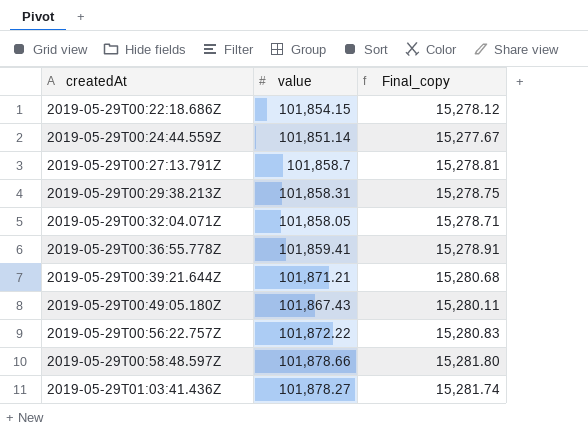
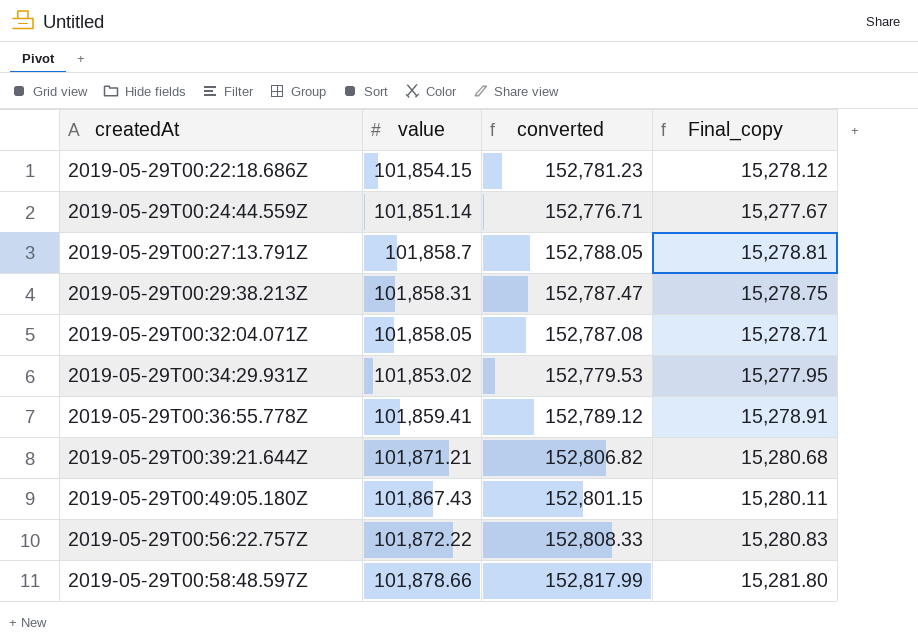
column converted | formula: none -> [value] * 1.5
row 2019-05-29T01:03:41.436Z: 101,878.27 | 15,281.74 -> none
row 2019-05-29T00:34:29.931Z: none -> 101,853.02 | 152,779.53 | 15,277.95

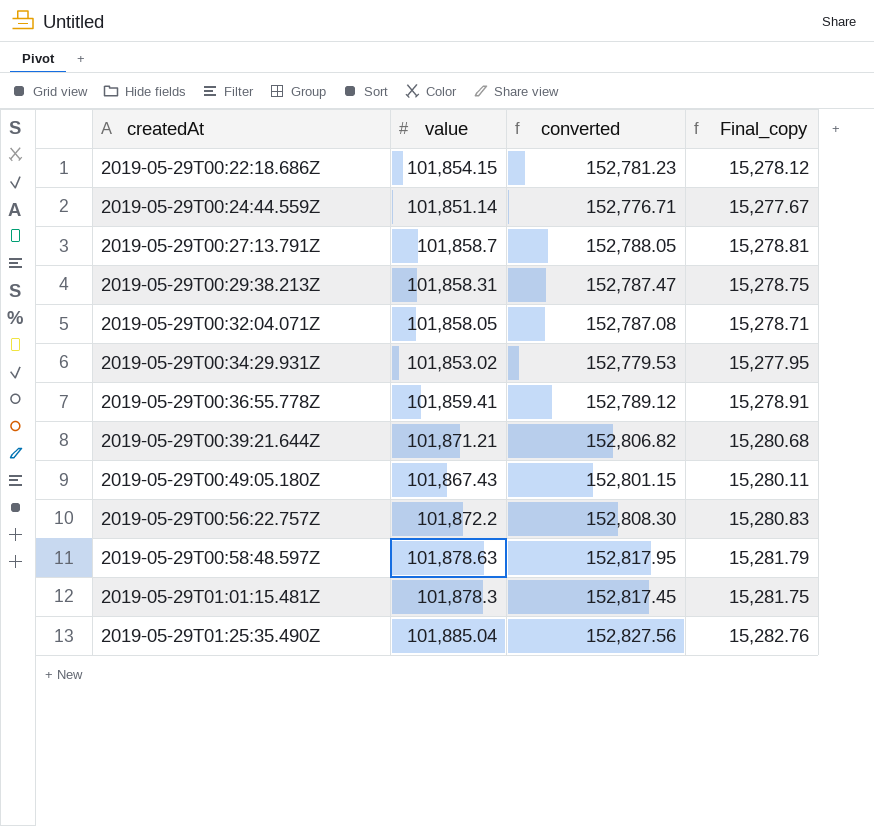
2019-05-29T00:56:22.757Z | value: 101,872.22 -> 101,872.2
2019-05-29T00:56:22.757Z | converted: 152,808.33 -> 152,808.30
2019-05-29T00:58:48.597Z | value: 101,878.66 -> 101,878.63
2019-05-29T00:58:48.597Z | converted: 152,817.99 -> 152,817.95
2019-05-29T00:58:48.597Z | Final_copy: 15,281.80 -> 15,281.79
row 2019-05-29T01:01:15.481Z: none -> 101,878.3 | 152,817.45 | 15,281.75
row 2019-05-29T01:25:35.490Z: none -> 101,885.04 | 152,827.56 | 15,282.76

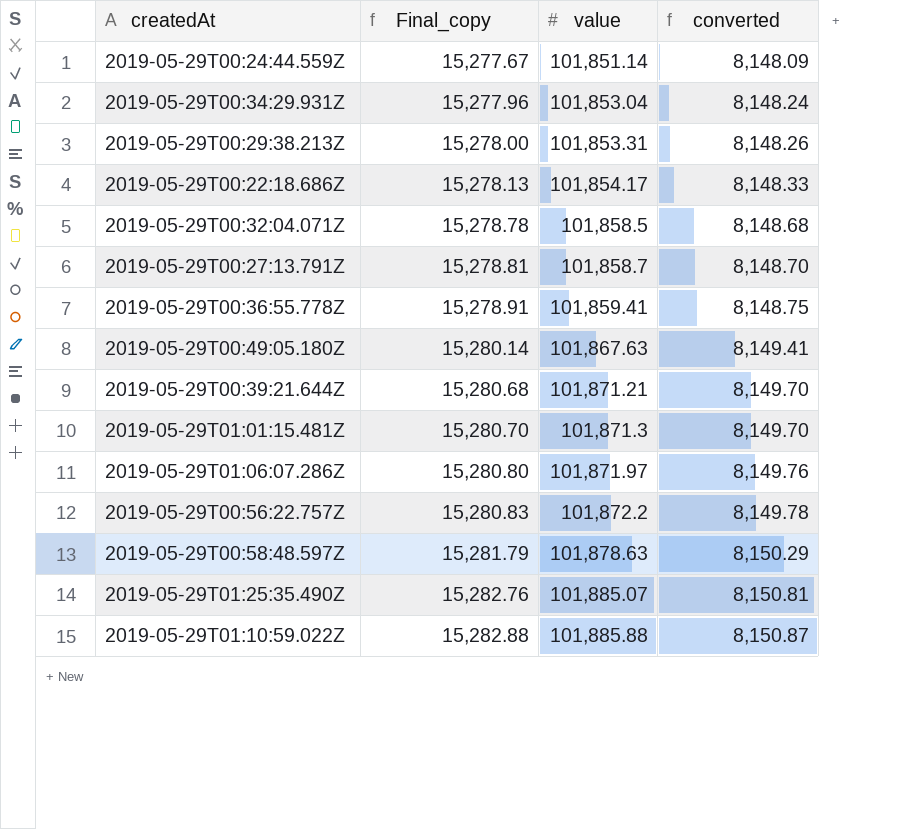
row order: createdAt ascending -> Final_copy ascending
column Final_copy | position: 4 -> 2
column converted | formula: [value] * 1.5 -> [value] * 0.08
2019-05-29T00:34:29.931Z | Final_copy: 15,277.95 -> 15,277.96
2019-05-29T00:34:29.931Z | value: 101,853.02 -> 101,853.04
2019-05-29T00:29:38.213Z | Final_copy: 15,278.75 -> 15,278.00
2019-05-29T00:29:38.213Z | value: 101,858.31 -> 101,853.31
2019-05-29T00:22:18.686Z | Final_copy: 15,278.12 -> 15,278.13
2019-05-29T00:22:18.686Z | value: 101,854.15 -> 101,854.17
2019-05-29T00:32:04.071Z | Final_copy: 15,278.71 -> 15,278.78
2019-05-29T00:32:04.071Z | value: 101,858.05 -> 101,858.5
2019-05-29T00:49:05.180Z | Final_copy: 15,280.11 -> 15,280.14
2019-05-29T00:49:05.180Z | value: 101,867.43 -> 101,867.63
2019-05-29T01:01:15.481Z | Final_copy: 15,281.75 -> 15,280.70
2019-05-29T01:01:15.481Z | value: 101,878.3 -> 101,871.3
row 2019-05-29T01:06:07.286Z: none -> 15,280.80 | 101,871.97 | 8,149.76
2019-05-29T01:25:35.490Z | value: 101,885.04 -> 101,885.07
row 2019-05-29T01:10:59.022Z: none -> 15,282.88 | 101,885.88 | 8,150.87

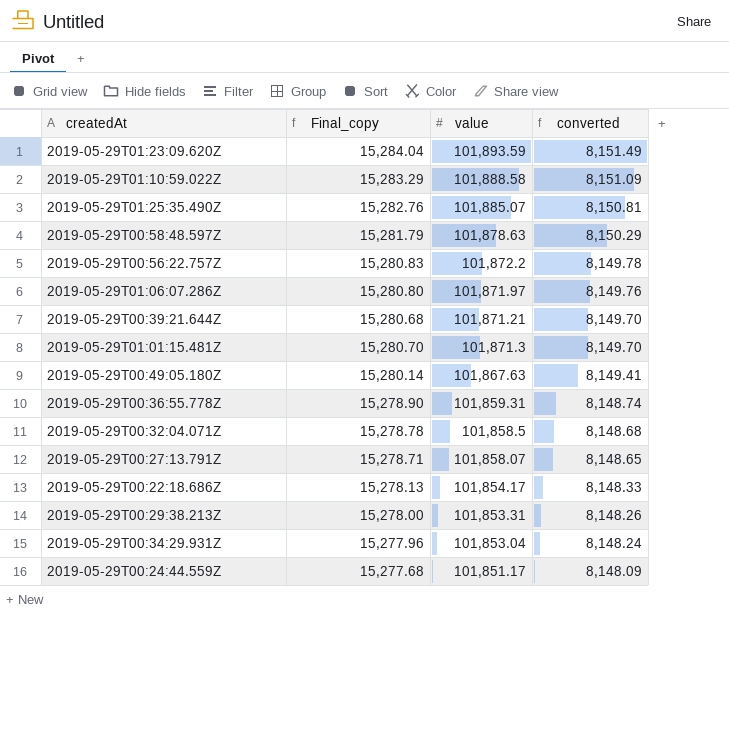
row order: Final_copy ascending -> converted descending
row 2019-05-29T01:23:09.620Z: none -> 15,284.04 | 101,893.59 | 8,151.49
2019-05-29T01:10:59.022Z | Final_copy: 15,282.88 -> 15,283.29
2019-05-29T01:10:59.022Z | value: 101,885.88 -> 101,888.58
2019-05-29T01:10:59.022Z | converted: 8,150.87 -> 8,151.09
2019-05-29T00:36:55.778Z | Final_copy: 15,278.91 -> 15,278.90
2019-05-29T00:36:55.778Z | value: 101,859.41 -> 101,859.31
2019-05-29T00:36:55.778Z | converted: 8,148.75 -> 8,148.74
2019-05-29T00:27:13.791Z | Final_copy: 15,278.81 -> 15,278.71
2019-05-29T00:27:13.791Z | value: 101,858.7 -> 101,858.07
2019-05-29T00:27:13.791Z | converted: 8,148.70 -> 8,148.65
2019-05-29T00:24:44.559Z | Final_copy: 15,277.67 -> 15,277.68
2019-05-29T00:24:44.559Z | value: 101,851.14 -> 101,851.17

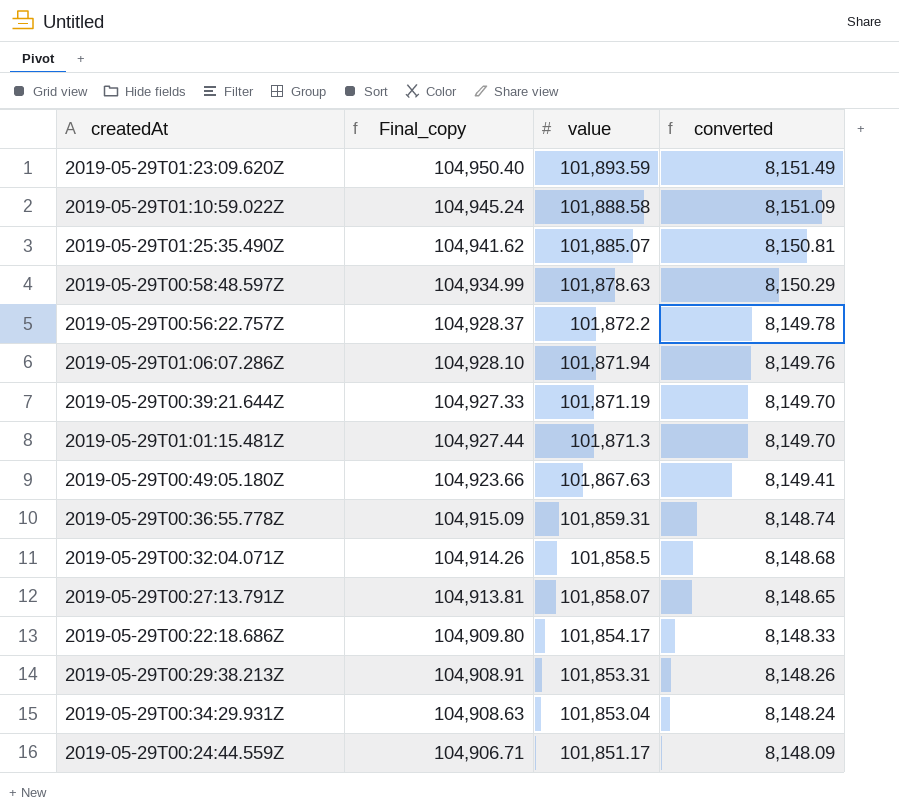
column Final_copy | formula: [value] * 0.15 -> [value] * 1.03
2019-05-29T01:06:07.286Z | value: 101,871.97 -> 101,871.94
2019-05-29T00:39:21.644Z | value: 101,871.21 -> 101,871.19

